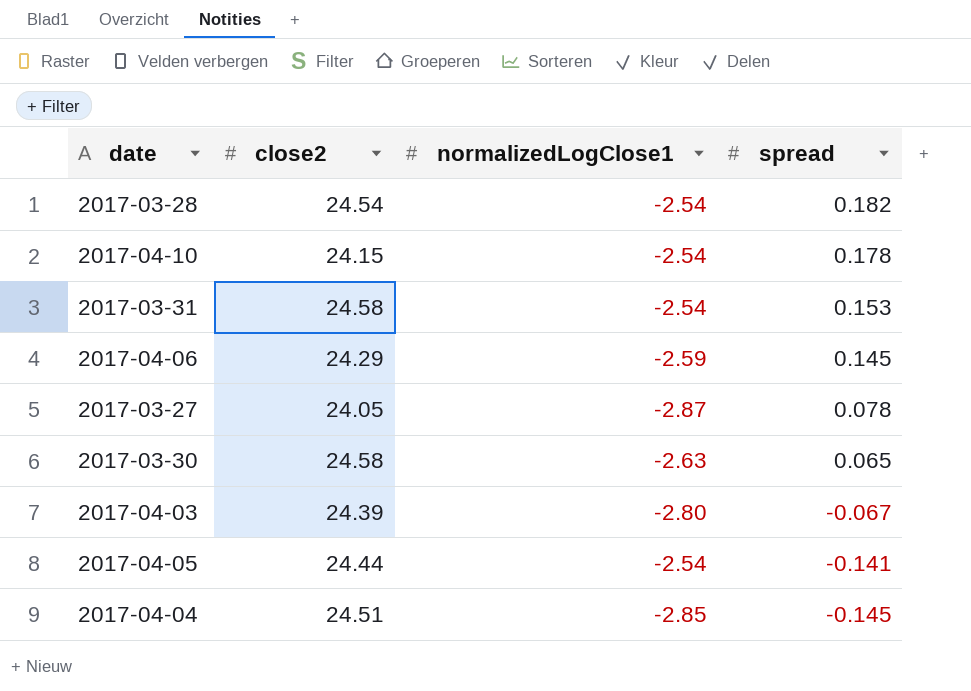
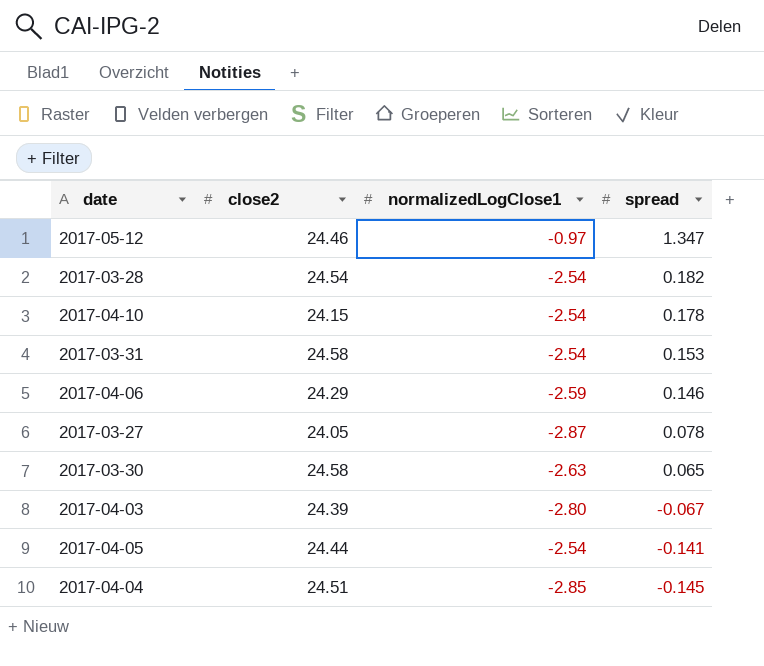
row 2017-05-12: none -> 24.46 | -0.97 | 1.347
2017-04-06 | spread: 0.145 -> 0.146

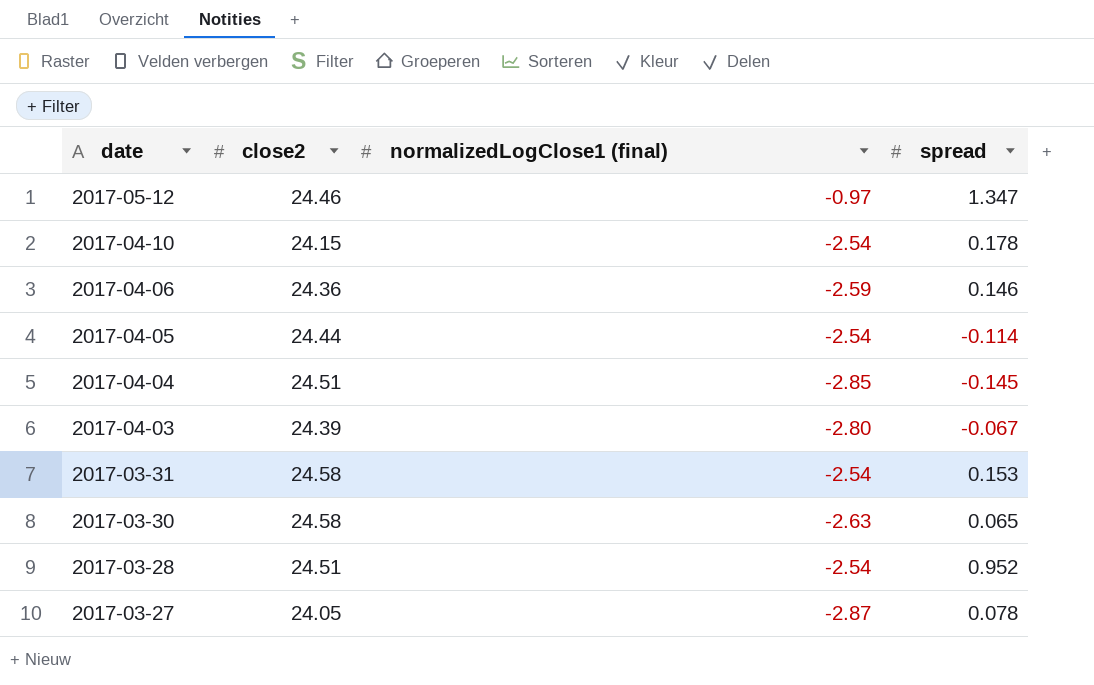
row order: spread descending -> date descending
column name: normalizedLogClose1 -> normalizedLogClose1 (final)
2017-04-06 | close2: 24.29 -> 24.36
2017-04-05 | spread: -0.141 -> -0.114
2017-03-28 | close2: 24.54 -> 24.51
2017-03-28 | spread: 0.182 -> 0.952

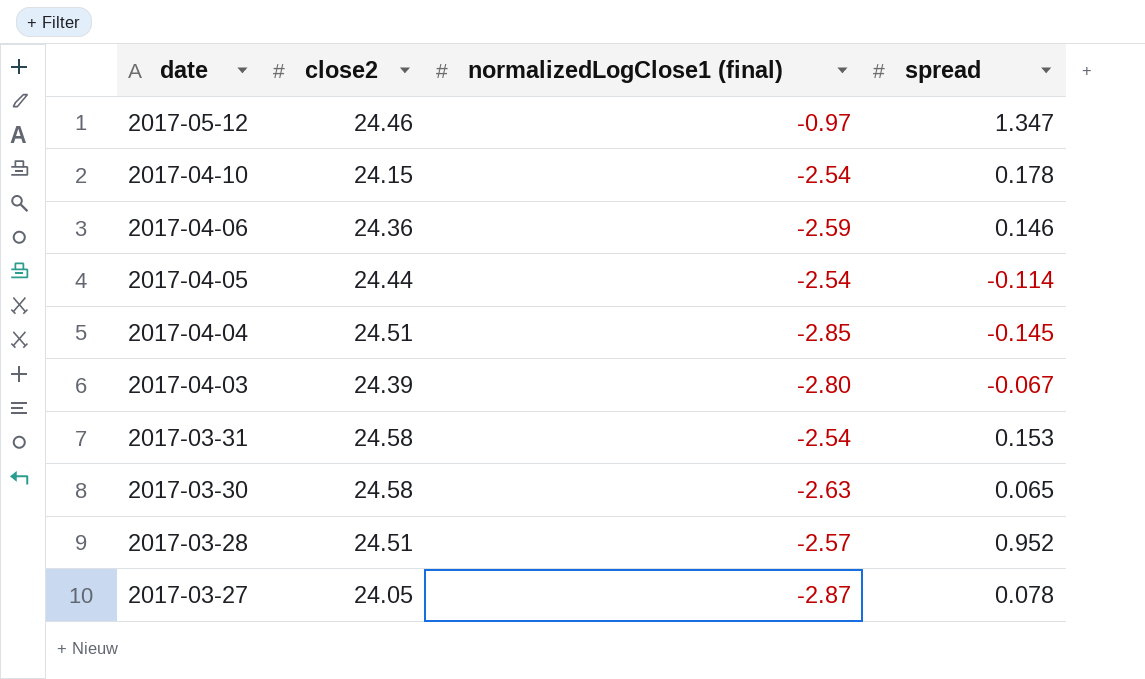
2017-03-28 | normalizedLogClose1 (final): -2.54 -> -2.57

